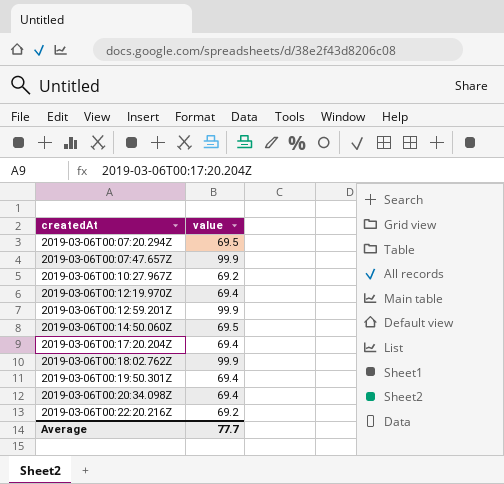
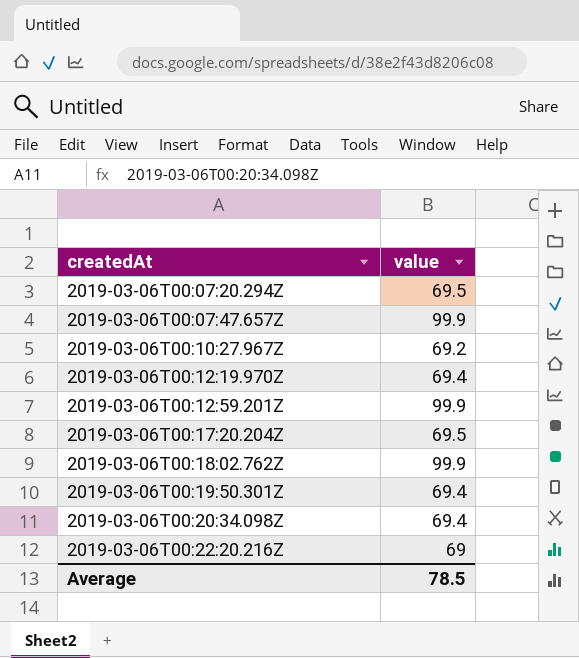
row 2019-03-06T00:14:50.060Z: 69.5 -> none
2019-03-06T00:17:20.204Z | value: 69.4 -> 69.5
2019-03-06T00:22:20.216Z | value: 69.2 -> 69
Average | value: 77.7 -> 78.5

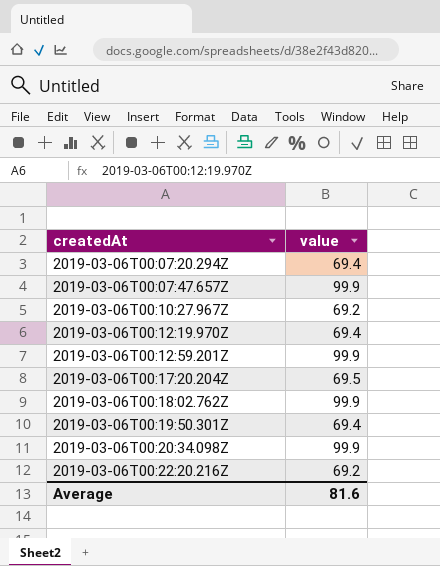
2019-03-06T00:07:20.294Z | value: 69.5 -> 69.4
2019-03-06T00:20:34.098Z | value: 69.4 -> 99.9
2019-03-06T00:22:20.216Z | value: 69 -> 69.2
Average | value: 78.5 -> 81.6

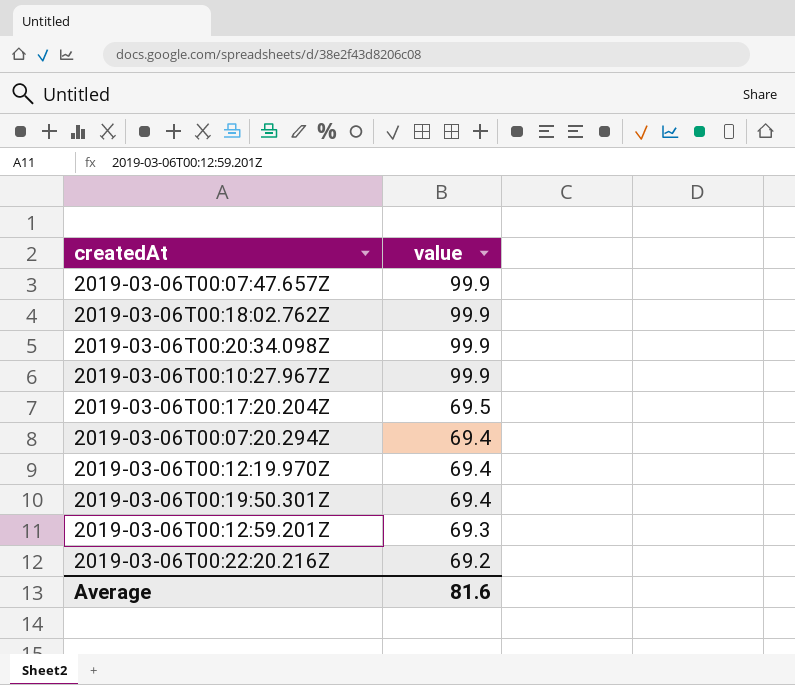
row order: createdAt ascending -> value descending
2019-03-06T00:10:27.967Z | value: 69.2 -> 99.9
2019-03-06T00:12:59.201Z | value: 99.9 -> 69.3

